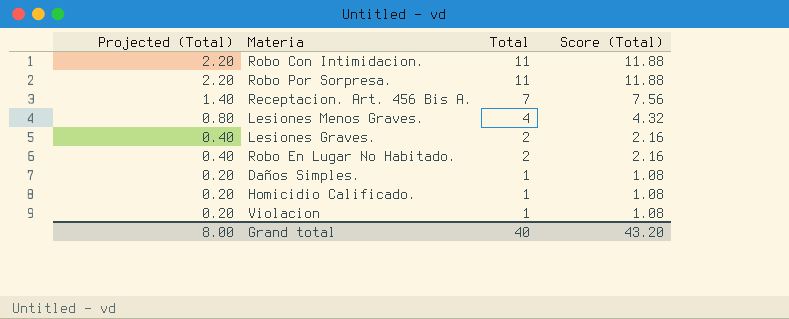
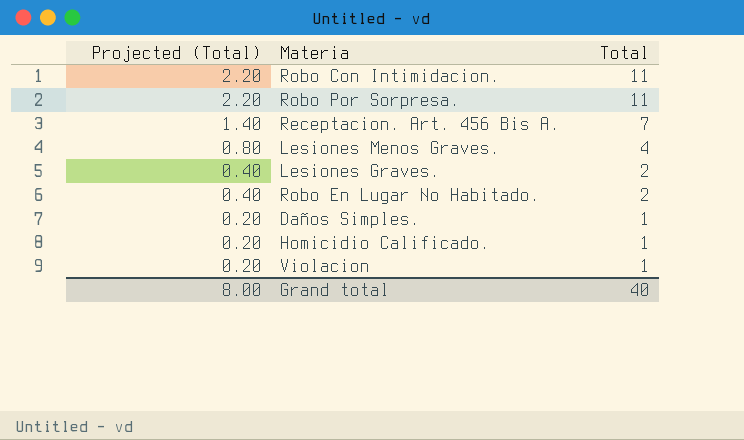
column Score (Total) | formula: [Total] * 1.08 -> none

